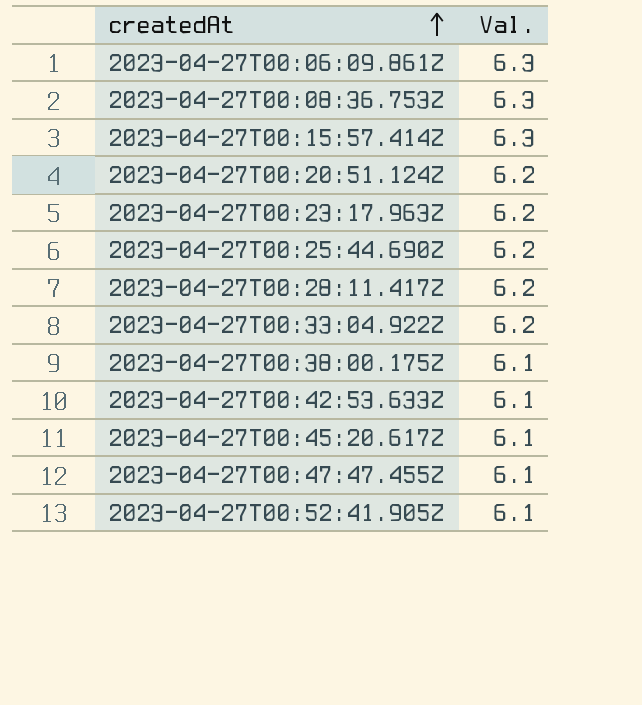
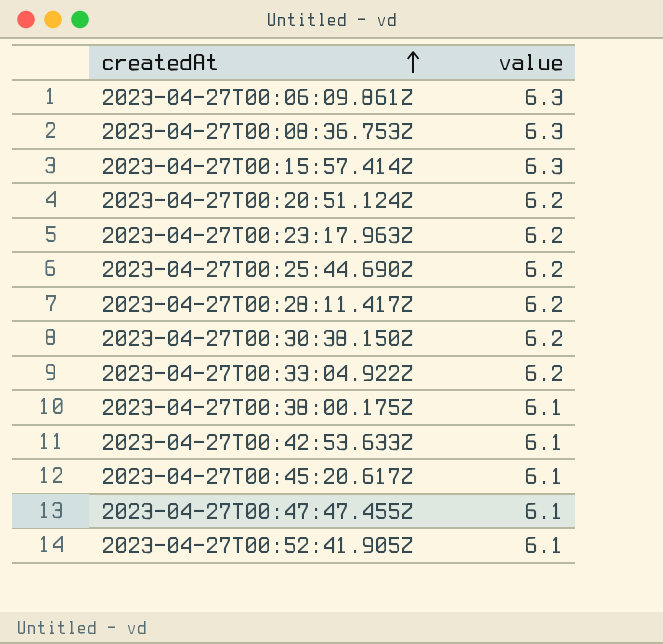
column name: Val. -> value
row 2023-04-27T00:30:38.150Z: none -> 6.2

